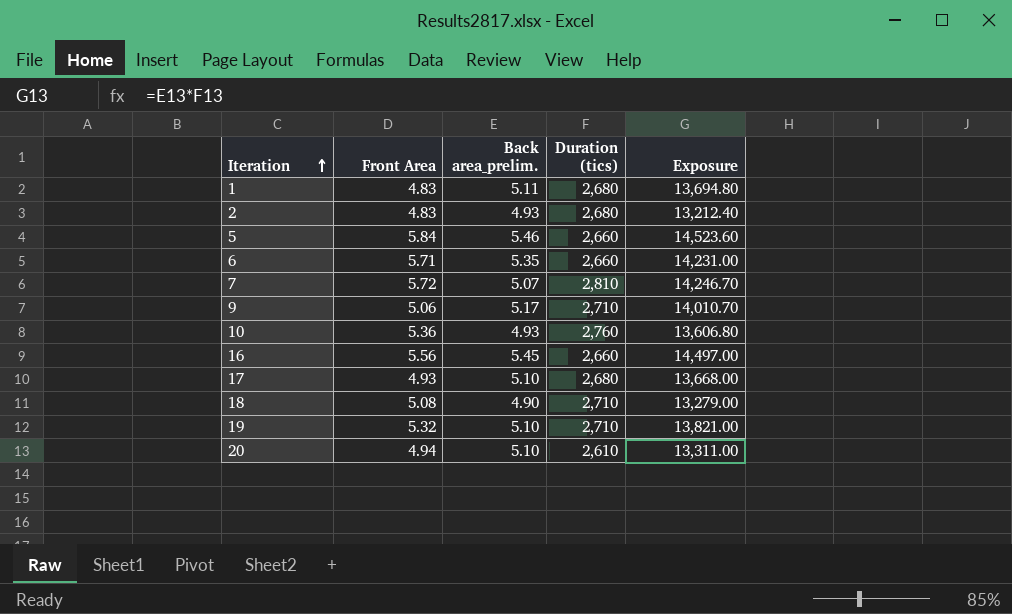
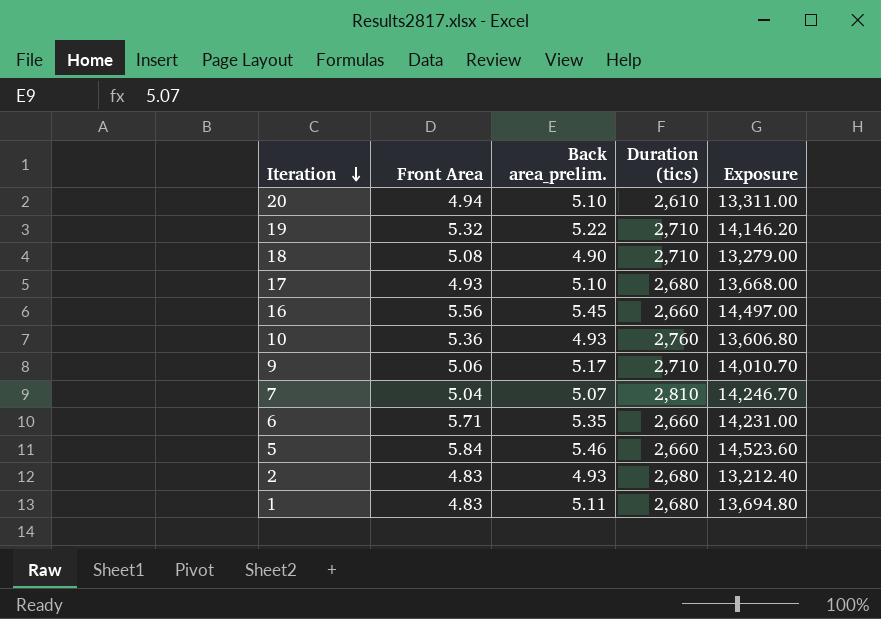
row order: Iteration ascending -> Iteration descending
19 | Back area_prelim.: 5.10 -> 5.22
19 | Exposure: 13,821.00 -> 14,146.20
7 | Front Area: 5.72 -> 5.04

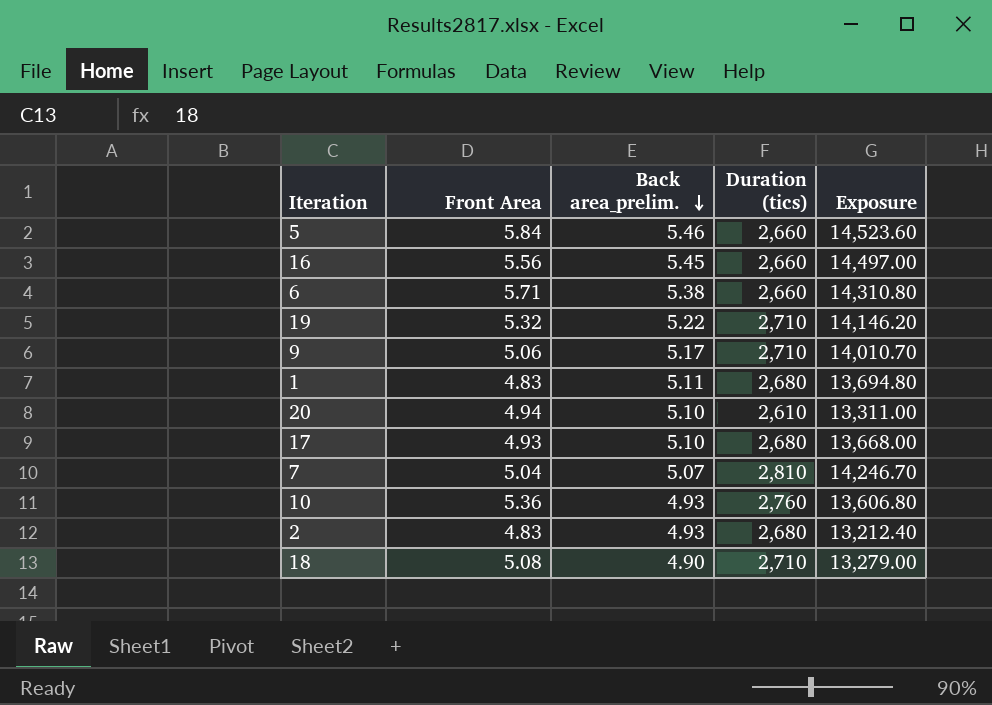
row order: Iteration descending -> Back area_prelim. descending
6 | Back area_prelim.: 5.35 -> 5.38
6 | Exposure: 14,231.00 -> 14,310.80

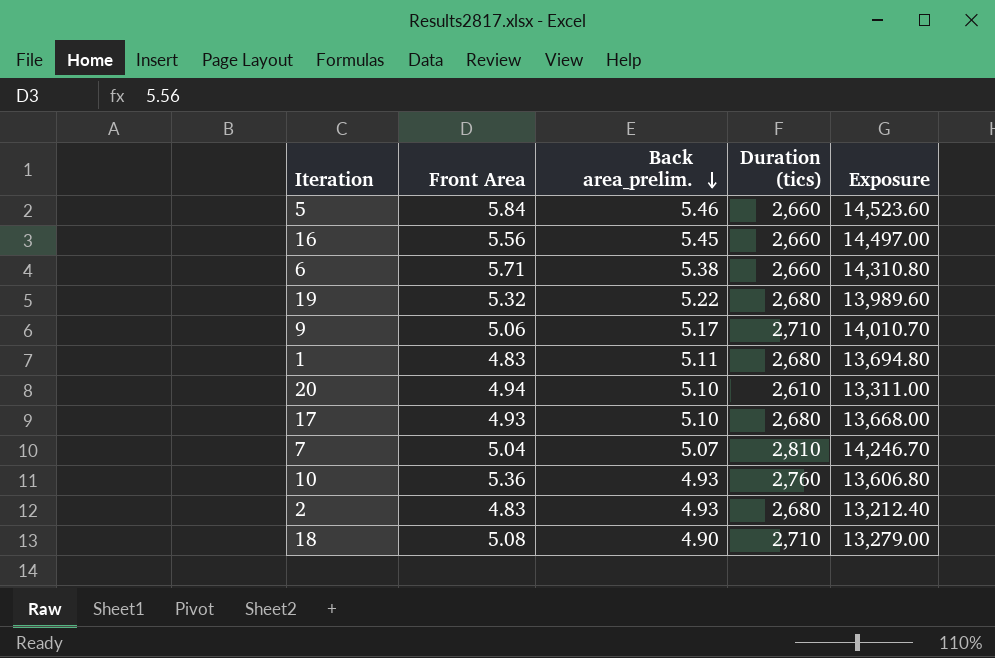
19 | Duration (tics): 2,710 -> 2,680
19 | Exposure: 14,146.20 -> 13,989.60

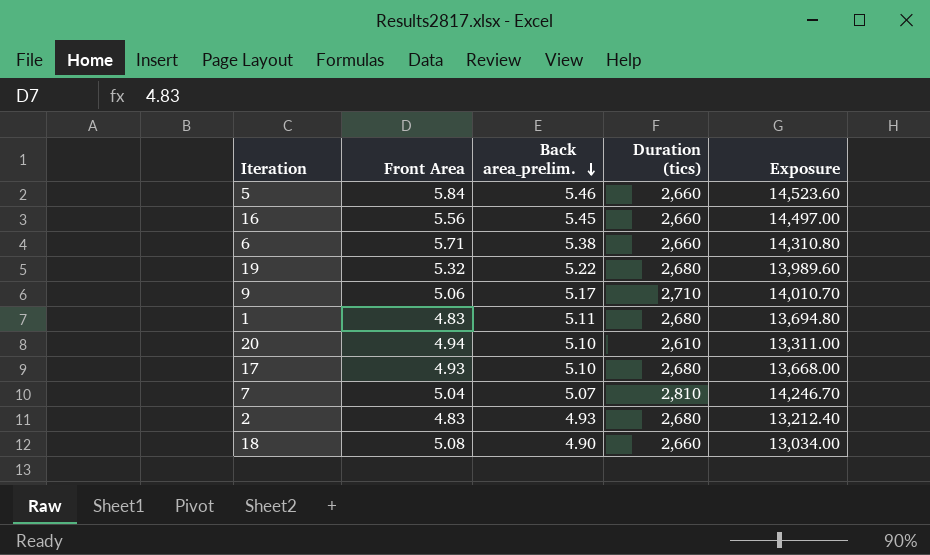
row 10: 5.36 | 4.93 | 2,760 | 13,606.80 -> none
18 | Duration (tics): 2,710 -> 2,660
18 | Exposure: 13,279.00 -> 13,034.00

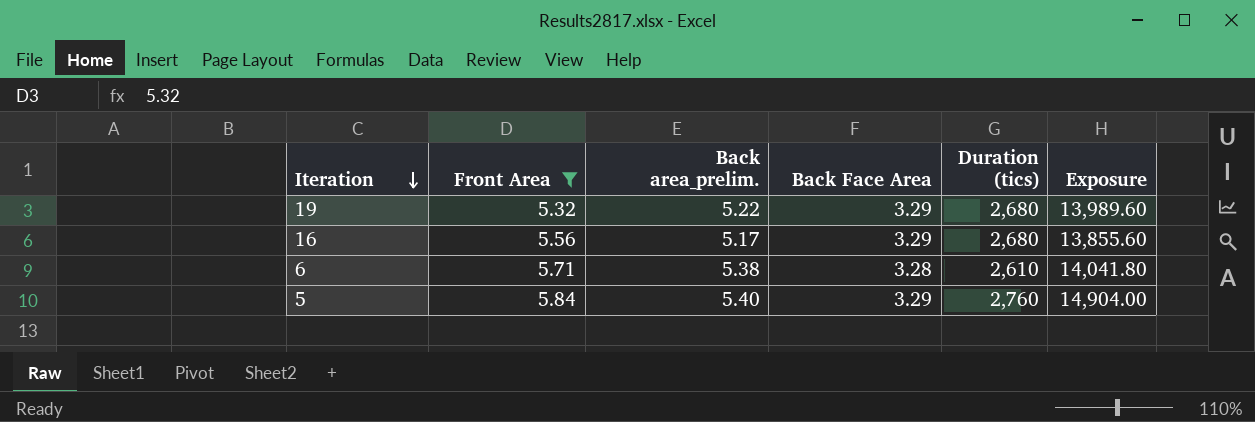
filter: none -> Front Area >= 5.32
row order: Back area_prelim. descending -> Iteration descending
column Back Face Area | position: none -> 4
16 | Back area_prelim.: 5.45 -> 5.17
16 | Duration (tics): 2,660 -> 2,680
16 | Exposure: 14,497.00 -> 13,855.60
6 | Duration (tics): 2,660 -> 2,610
6 | Exposure: 14,310.80 -> 14,041.80
5 | Back area_prelim.: 5.46 -> 5.40
5 | Duration (tics): 2,660 -> 2,760
5 | Exposure: 14,523.60 -> 14,904.00

